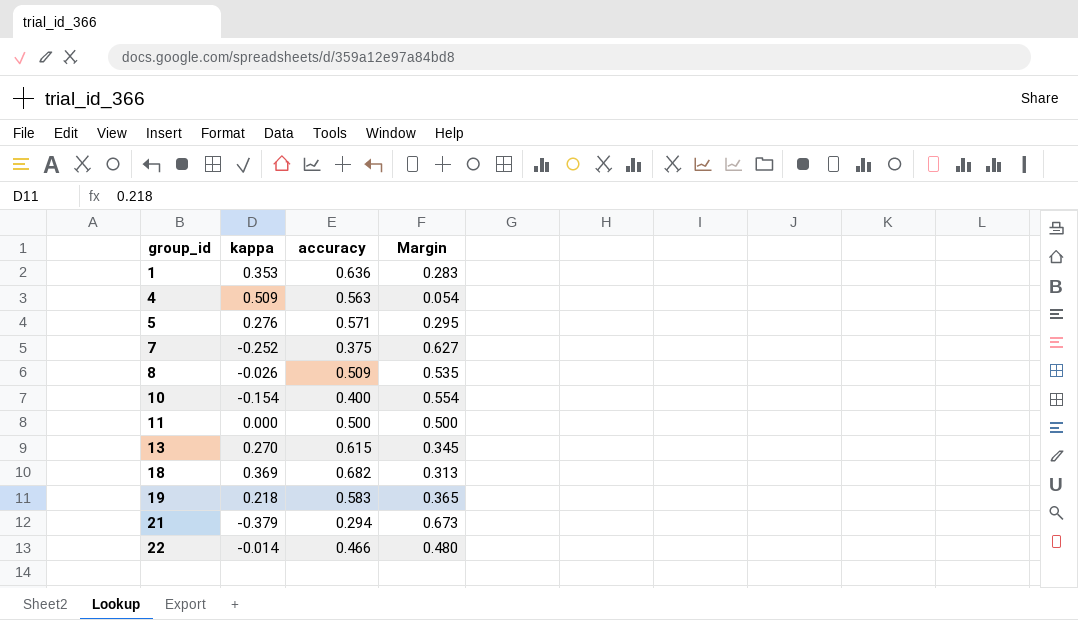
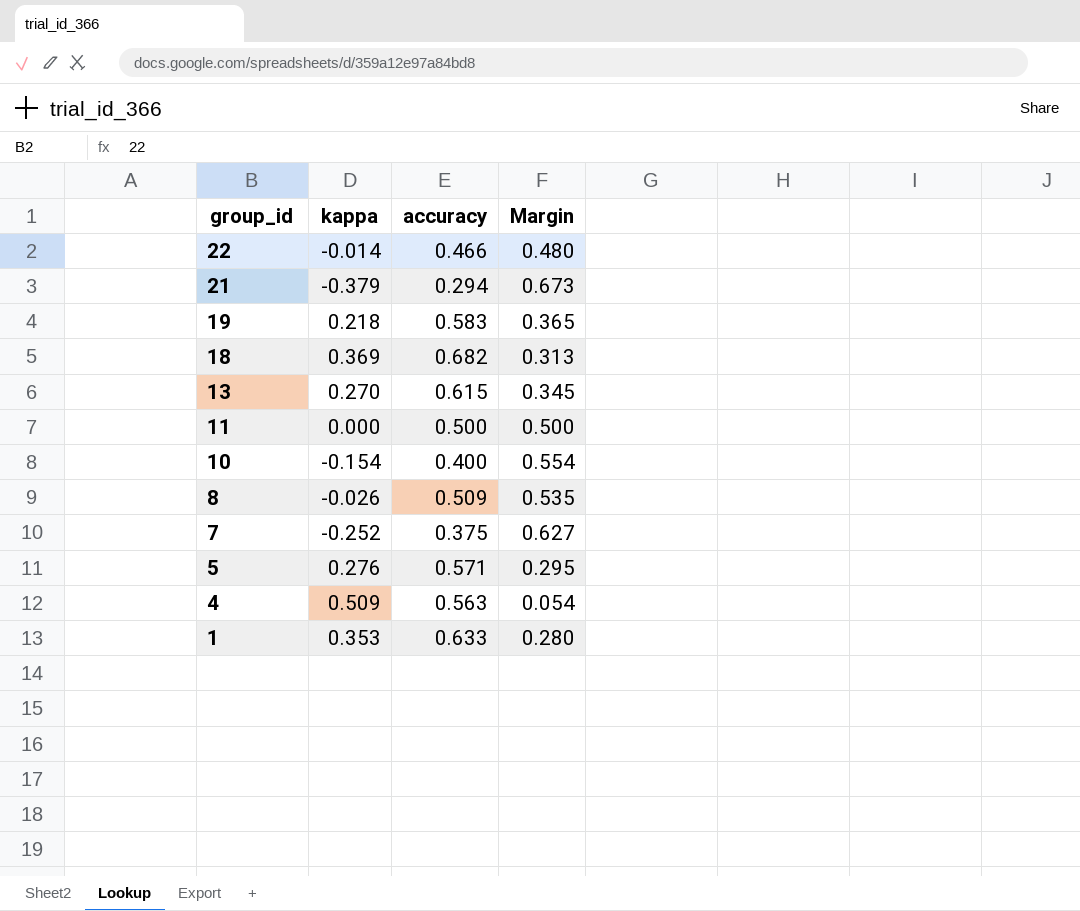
row order: group_id ascending -> group_id descending
1 | accuracy: 0.636 -> 0.633
1 | Margin: 0.283 -> 0.280

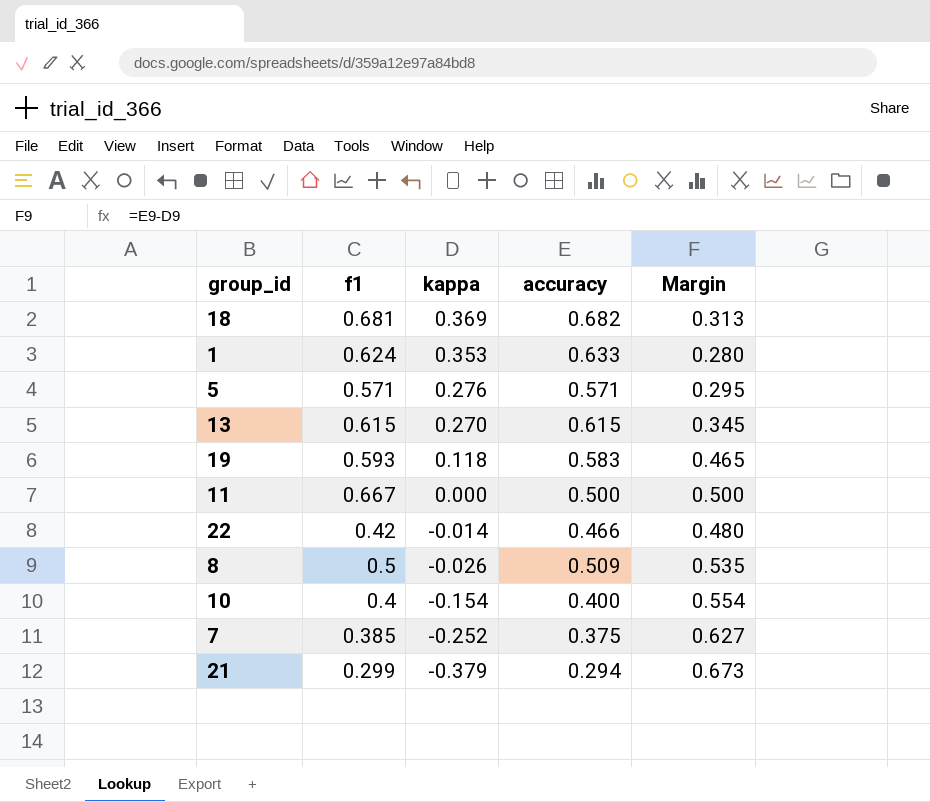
row order: group_id descending -> kappa descending
column f1 | position: none -> 2
row 4: 0.509 | 0.563 | 0.054 -> none
19 | kappa: 0.218 -> 0.118
19 | Margin: 0.365 -> 0.465

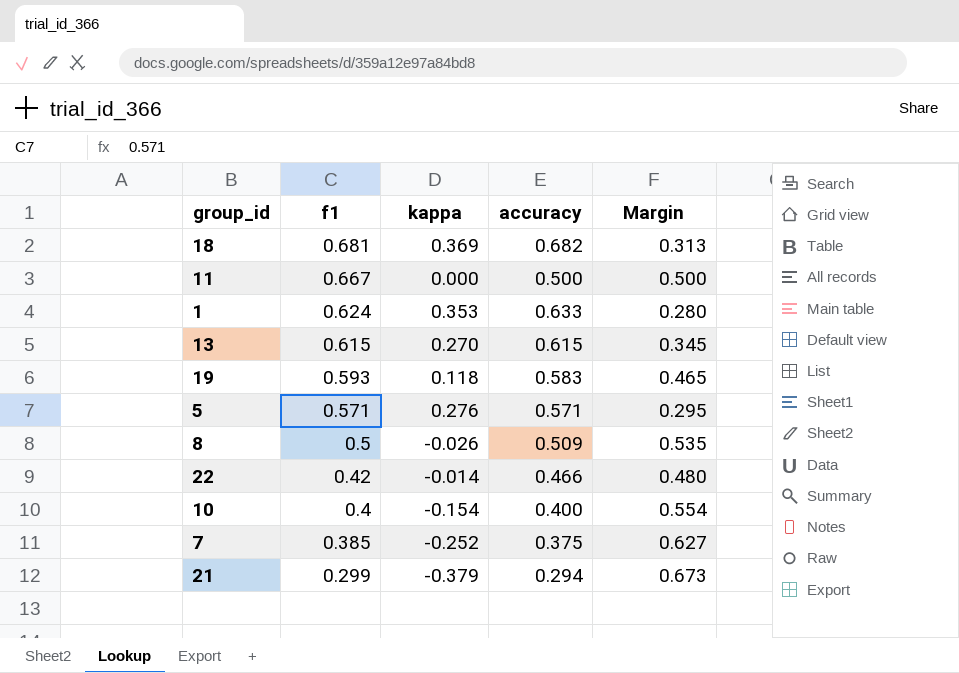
row order: kappa descending -> f1 descending

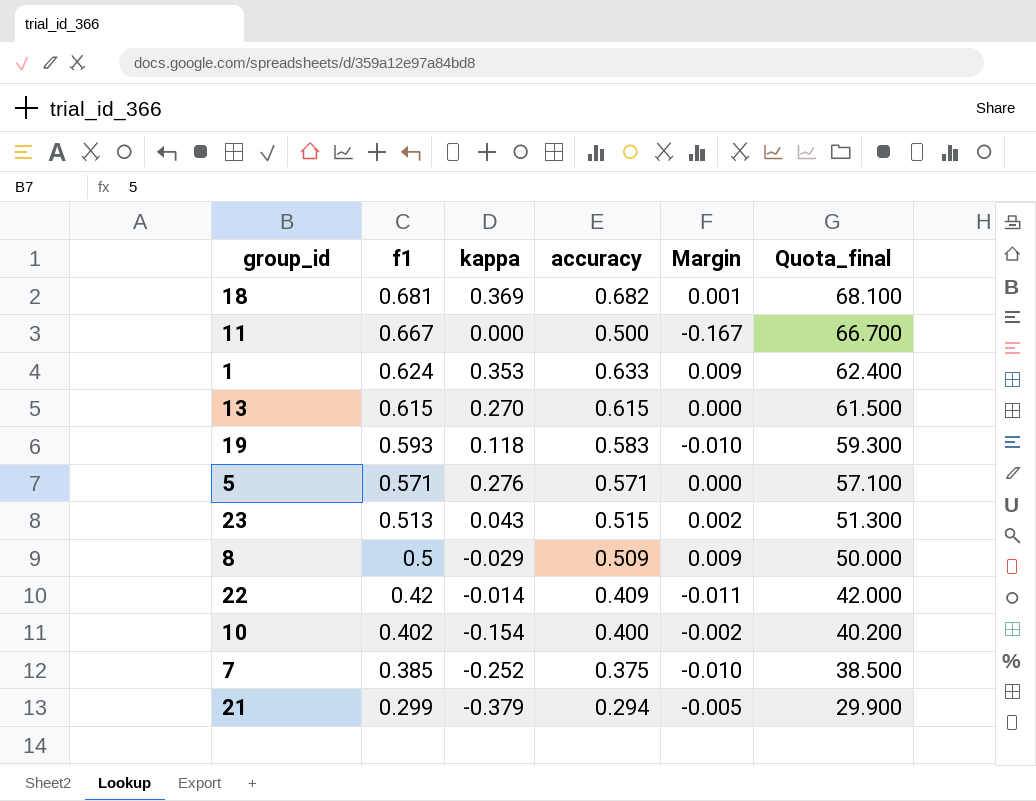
column Margin | formula: [accuracy] - [kappa] -> [accuracy] - [f1]
column Quota_final | formula: none -> [f1] * 100
row 23: none -> 0.513 | 0.043 | 0.515 | 0.002 | 51.300
8 | kappa: -0.026 -> -0.029
22 | accuracy: 0.466 -> 0.409
10 | f1: 0.4 -> 0.402

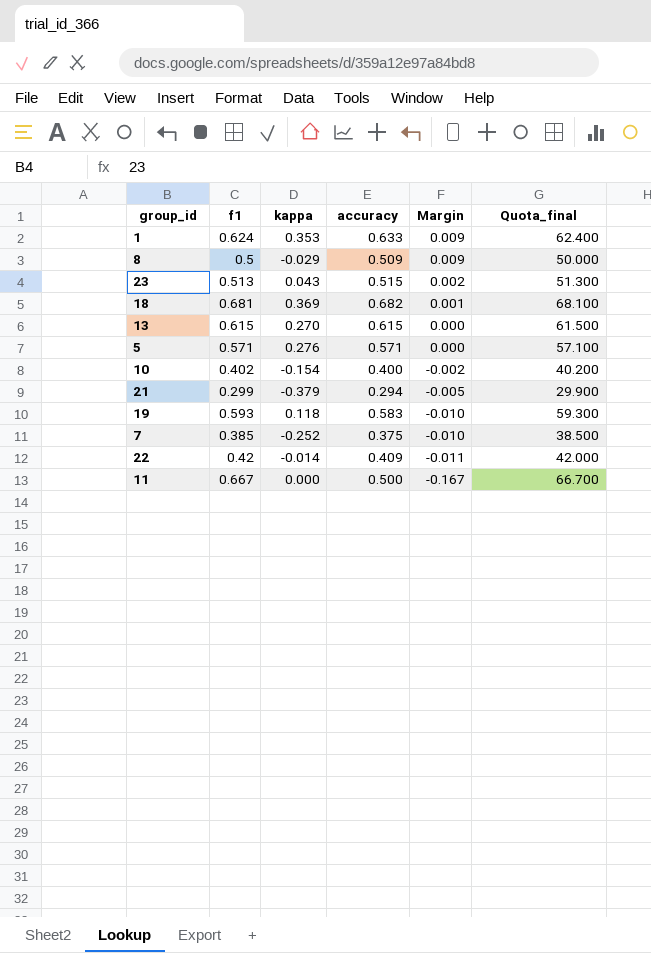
row order: f1 descending -> Margin descending

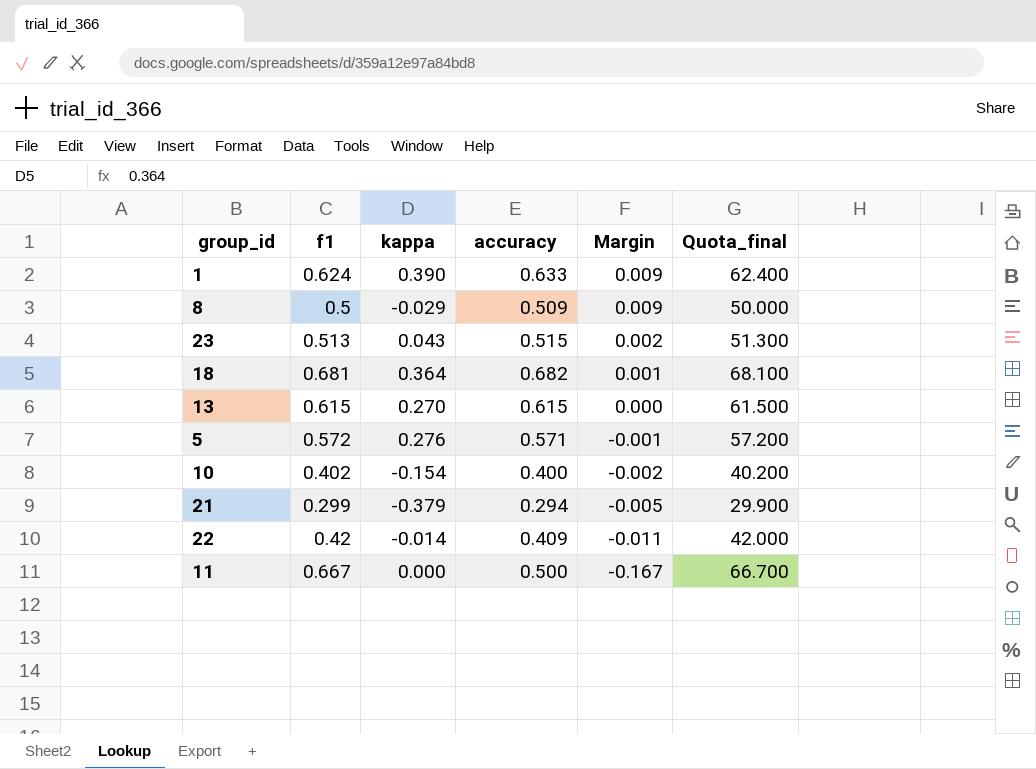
row 19: 0.593 | 0.118 | 0.583 | -0.010 | 59.300 -> none
row 7: 0.385 | -0.252 | 0.375 | -0.010 | 38.500 -> none
1 | kappa: 0.353 -> 0.390
18 | kappa: 0.369 -> 0.364
5 | f1: 0.571 -> 0.572
5 | Margin: 0.000 -> -0.001
5 | Quota_final: 57.100 -> 57.200

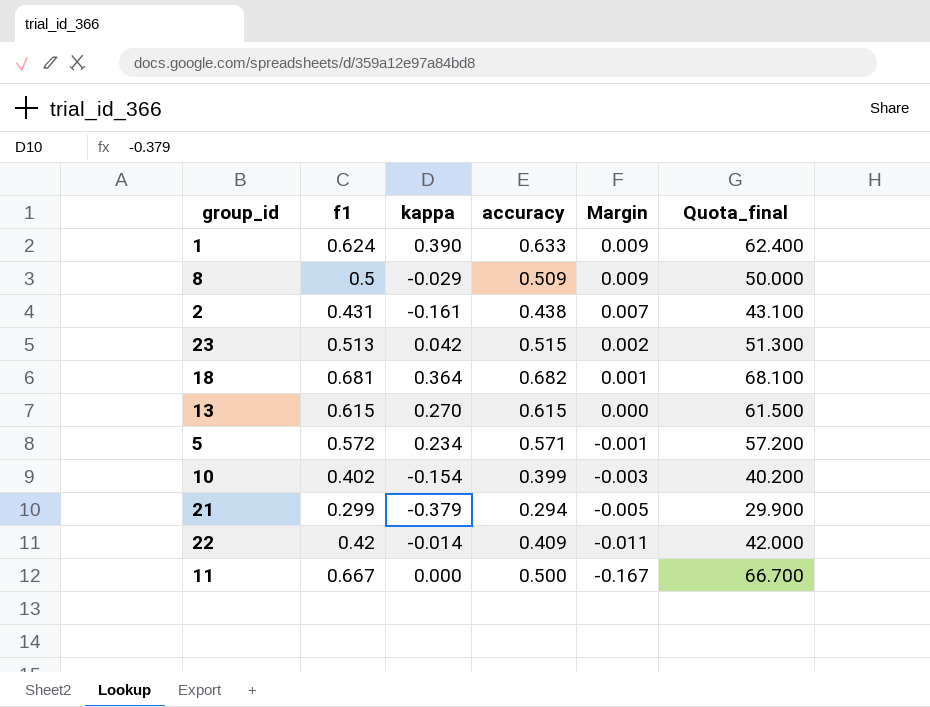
row 2: none -> 0.431 | -0.161 | 0.438 | 0.007 | 43.100
23 | kappa: 0.043 -> 0.042
5 | kappa: 0.276 -> 0.234
10 | accuracy: 0.400 -> 0.399
10 | Margin: -0.002 -> -0.003

